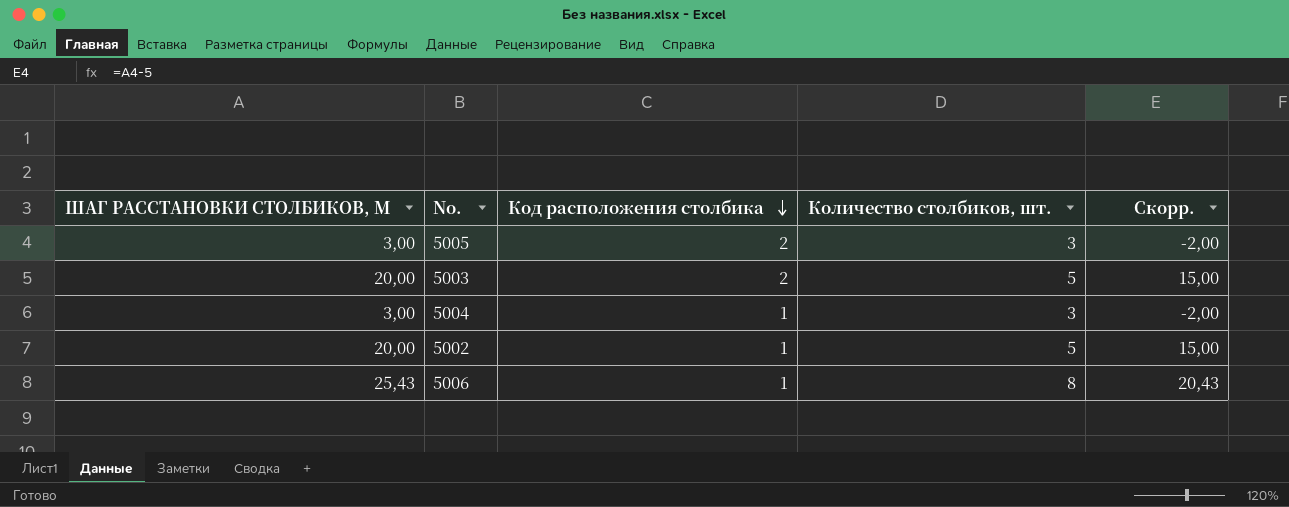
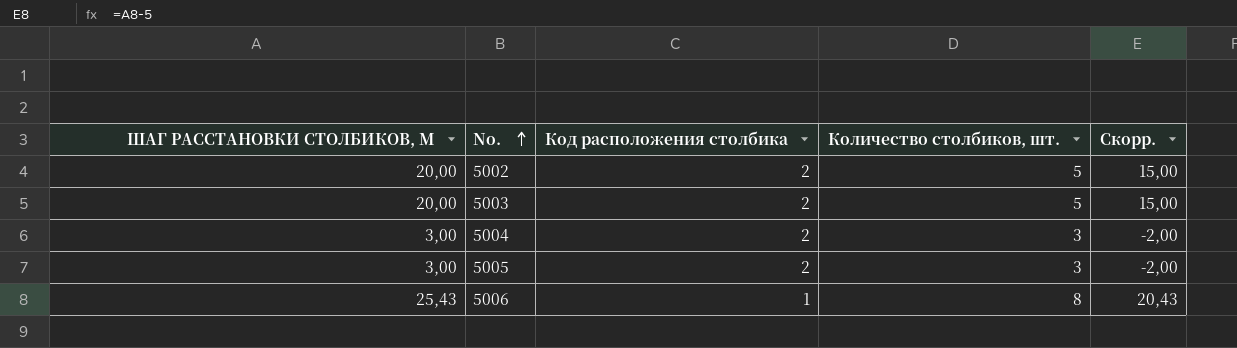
row order: Код расположения столбика descending -> No. ascending
5002 | Код расположения столбика: 1 -> 2
5004 | Код расположения столбика: 1 -> 2

